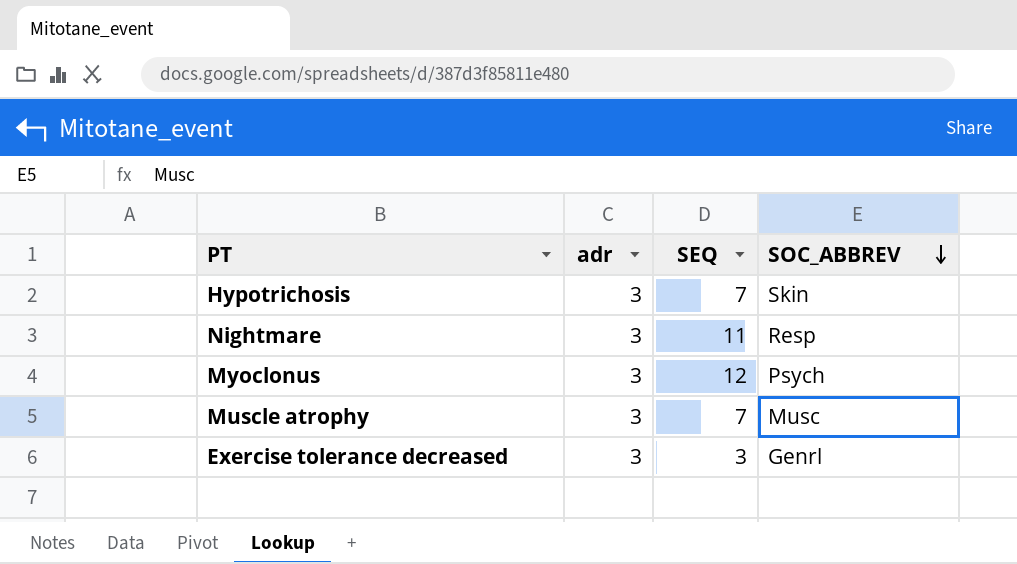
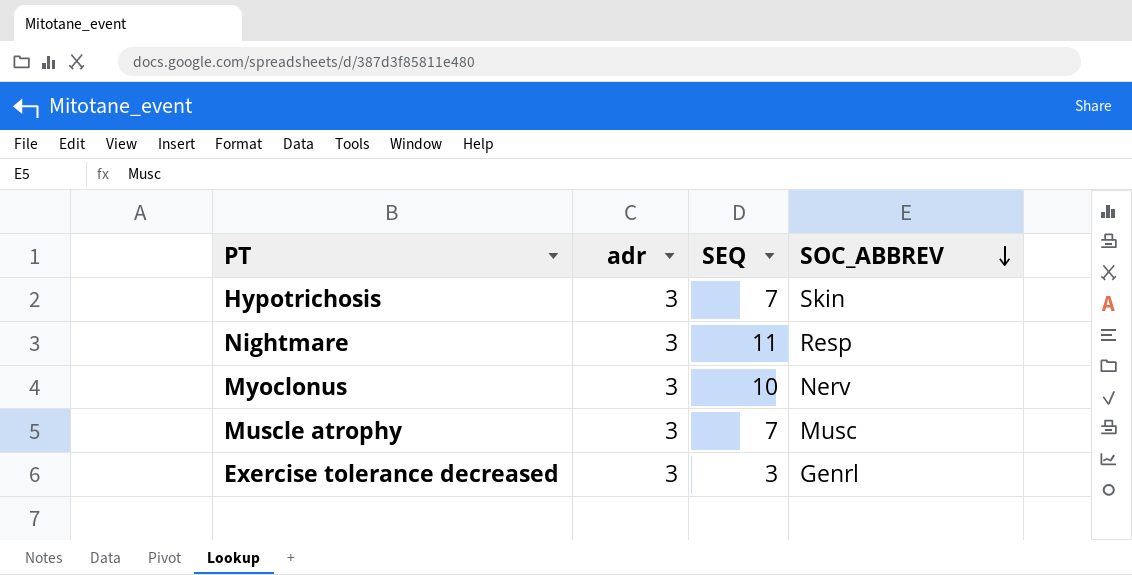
Myoclonus | SEQ: 12 -> 10
Myoclonus | SOC_ABBREV: Psych -> Nerv

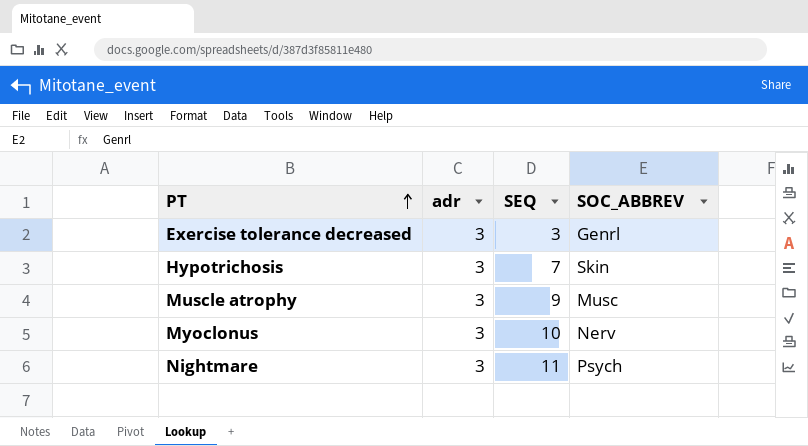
row order: SOC_ABBREV descending -> PT ascending
Muscle atrophy | SEQ: 7 -> 9
Nightmare | SOC_ABBREV: Resp -> Psych

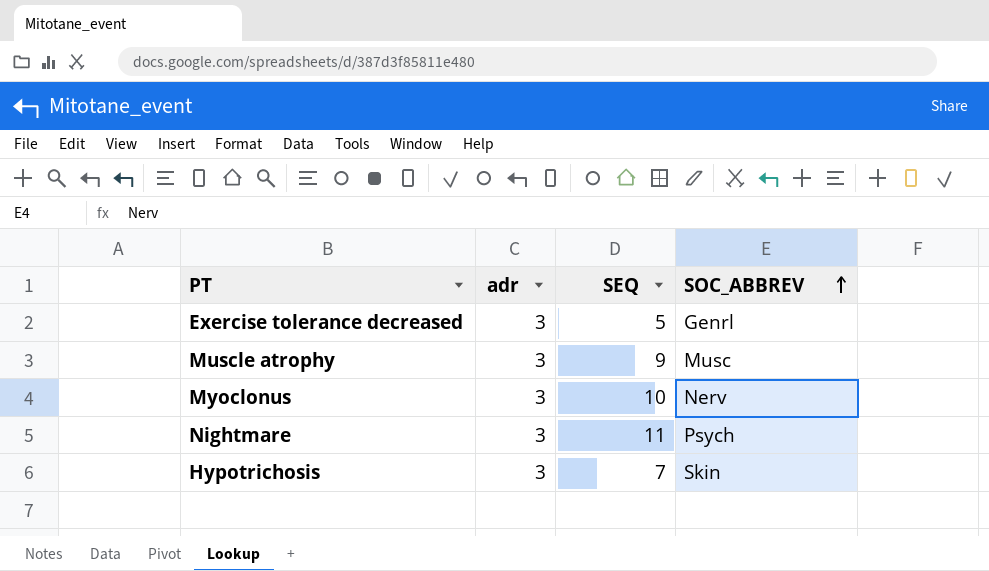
row order: PT ascending -> SOC_ABBREV ascending
Exercise tolerance decreased | SEQ: 3 -> 5

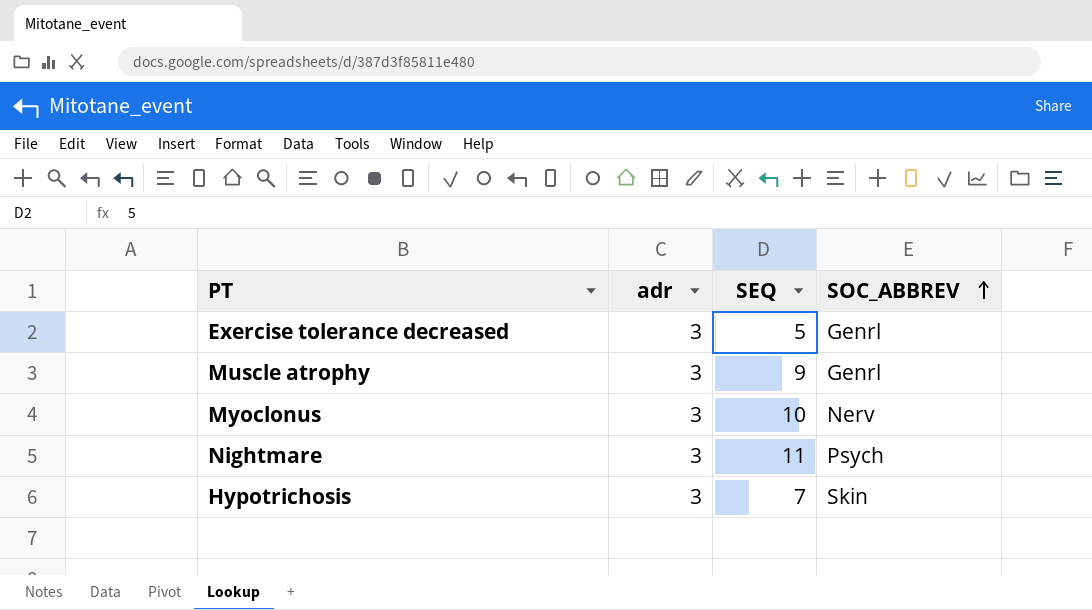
Muscle atrophy | SOC_ABBREV: Musc -> Genrl

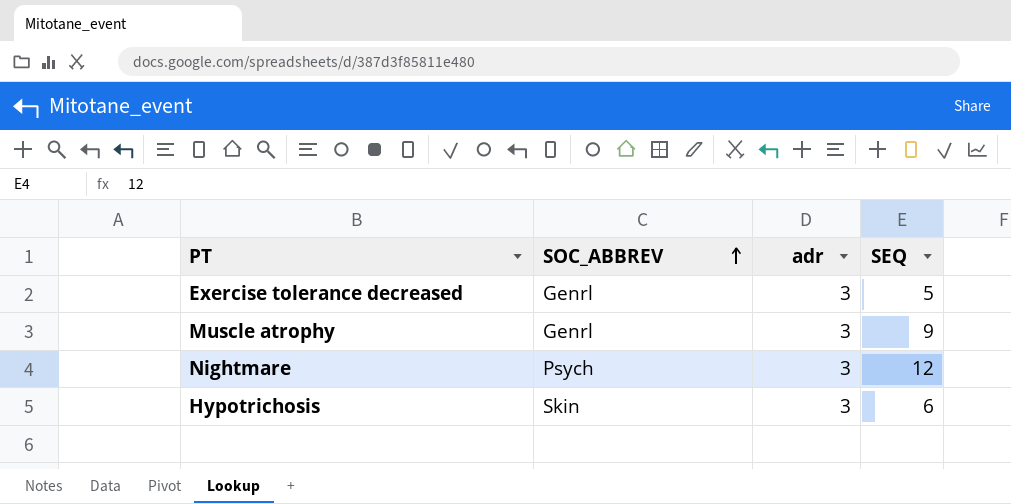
column SOC_ABBREV | position: 4 -> 2
row Myoclonus: 3 | 10 | Nerv -> none
Nightmare | SEQ: 11 -> 12
Hypotrichosis | SEQ: 7 -> 6

